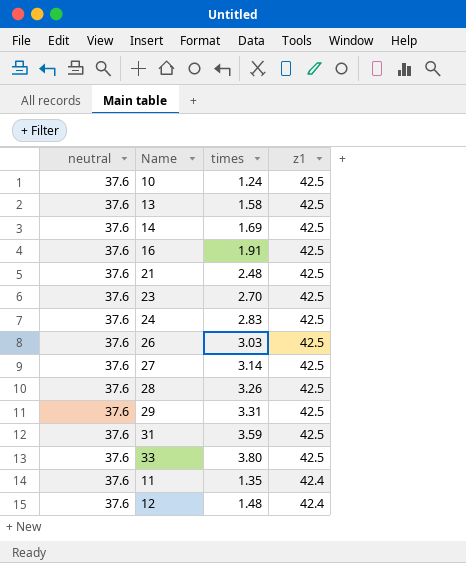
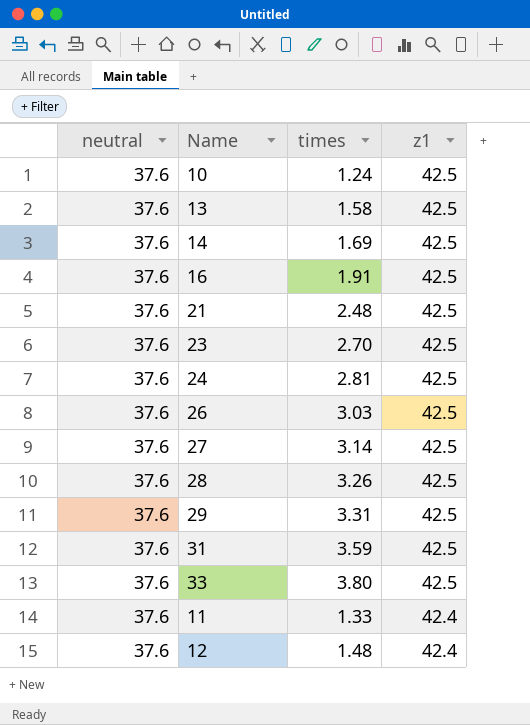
24 | times: 2.83 -> 2.81
11 | times: 1.35 -> 1.33

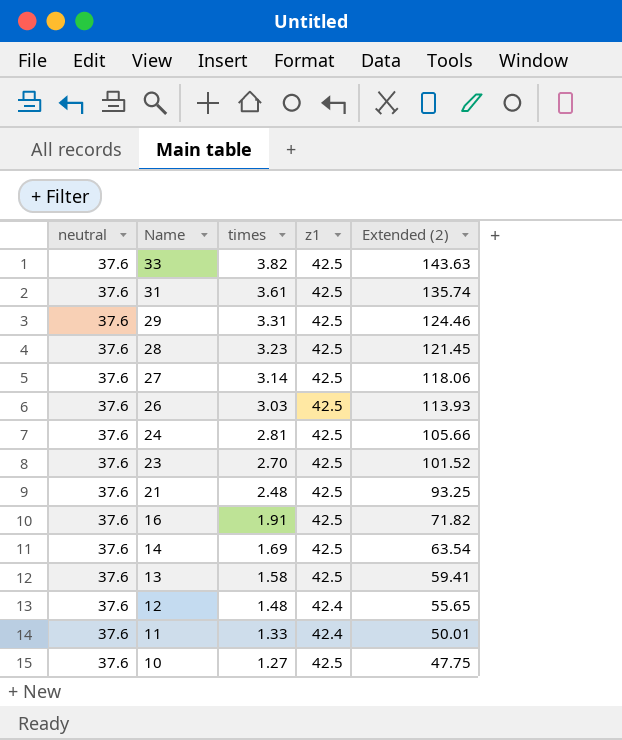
row order: z1 descending -> Name descending
column Extended (2) | formula: none -> [neutral] * [times]
33 | times: 3.80 -> 3.82
31 | times: 3.59 -> 3.61
28 | times: 3.26 -> 3.23
10 | times: 1.24 -> 1.27

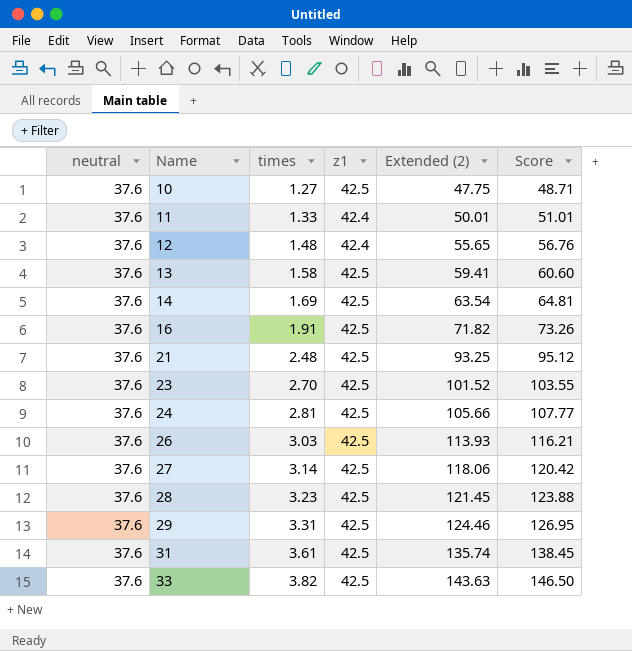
row order: Name descending -> Name ascending
column Score | formula: none -> [Extended (2)] * 1.02

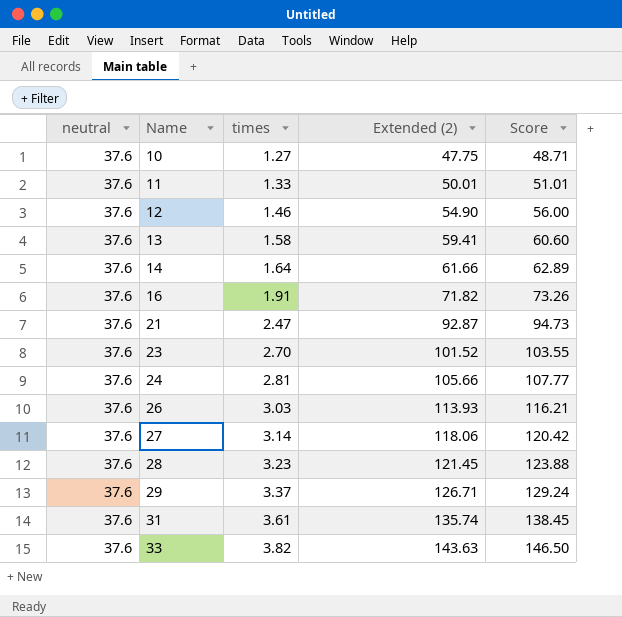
column z1 | position: 4 -> none
12 | times: 1.48 -> 1.46
12 | Extended (2): 55.65 -> 54.90
12 | Score: 56.76 -> 56.00
14 | times: 1.69 -> 1.64
14 | Extended (2): 63.54 -> 61.66
14 | Score: 64.81 -> 62.89
21 | times: 2.48 -> 2.47
21 | Extended (2): 93.25 -> 92.87
21 | Score: 95.12 -> 94.73
29 | times: 3.31 -> 3.37
29 | Extended (2): 124.46 -> 126.71
29 | Score: 126.95 -> 129.24

